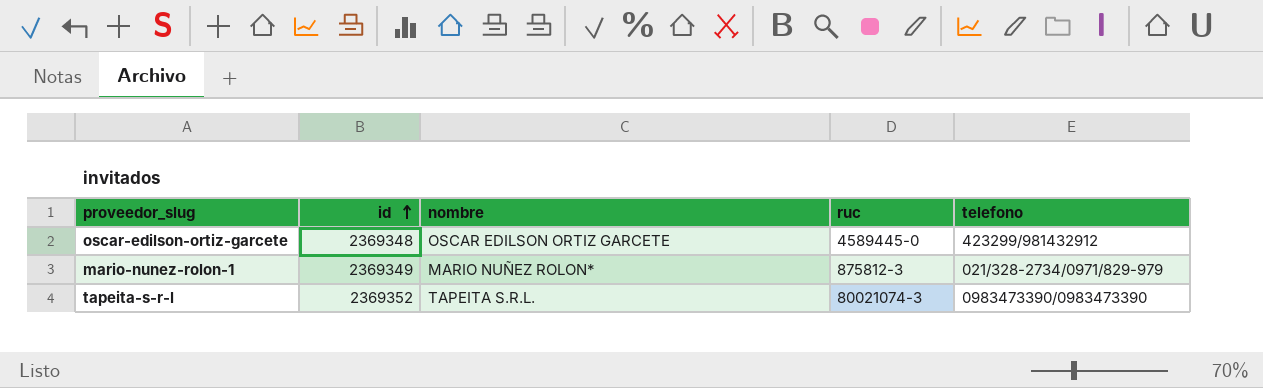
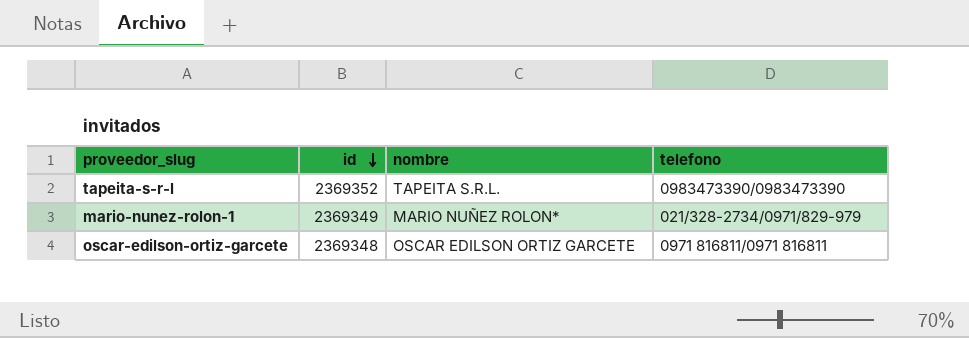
row order: id ascending -> id descending
column ruc | position: 4 -> none
oscar-edilson-ortiz-garcete | telefono: 423299/981432912 -> 0971 816811/0971 816811

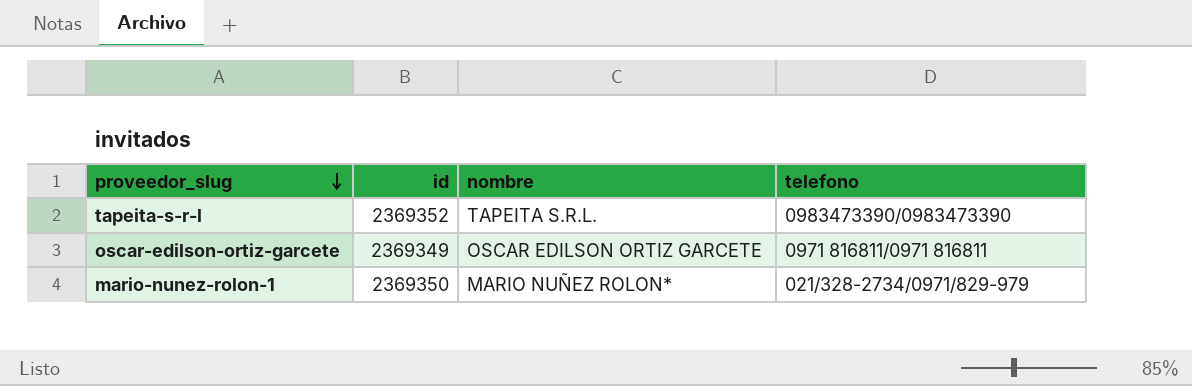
row order: id descending -> proveedor_slug descending
oscar-edilson-ortiz-garcete | id: 2369348 -> 2369349
mario-nunez-rolon-1 | id: 2369349 -> 2369350

